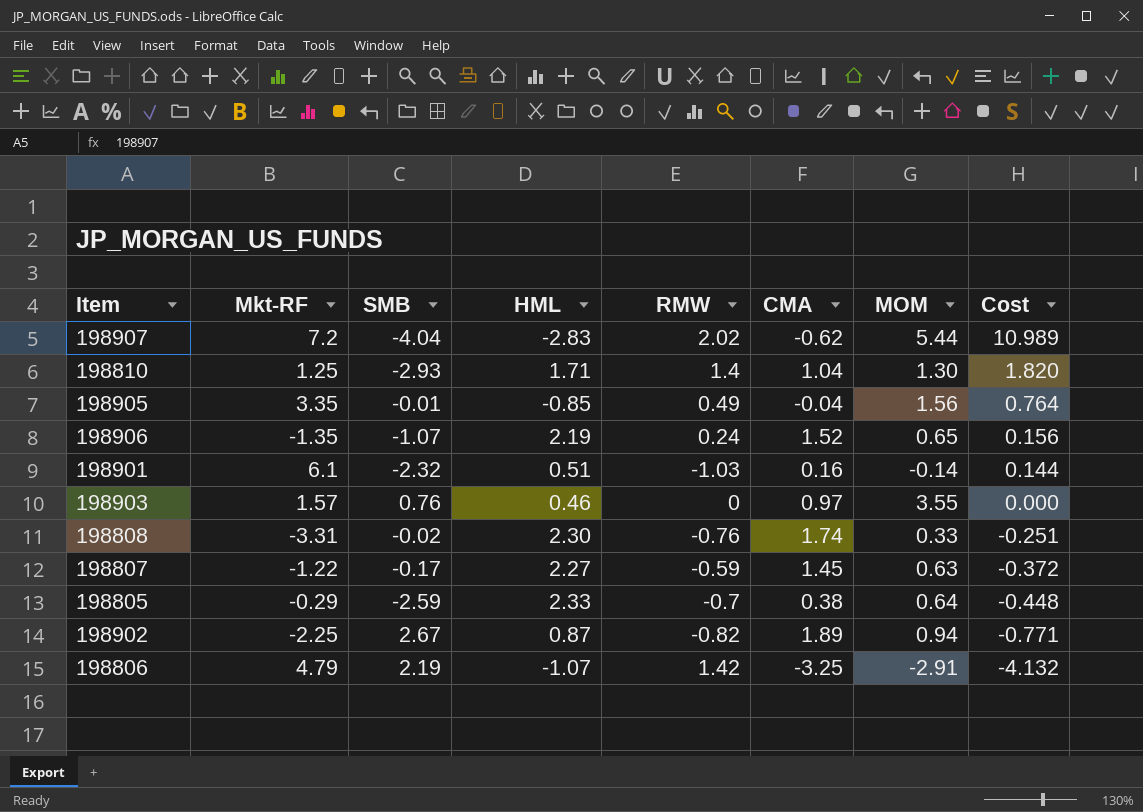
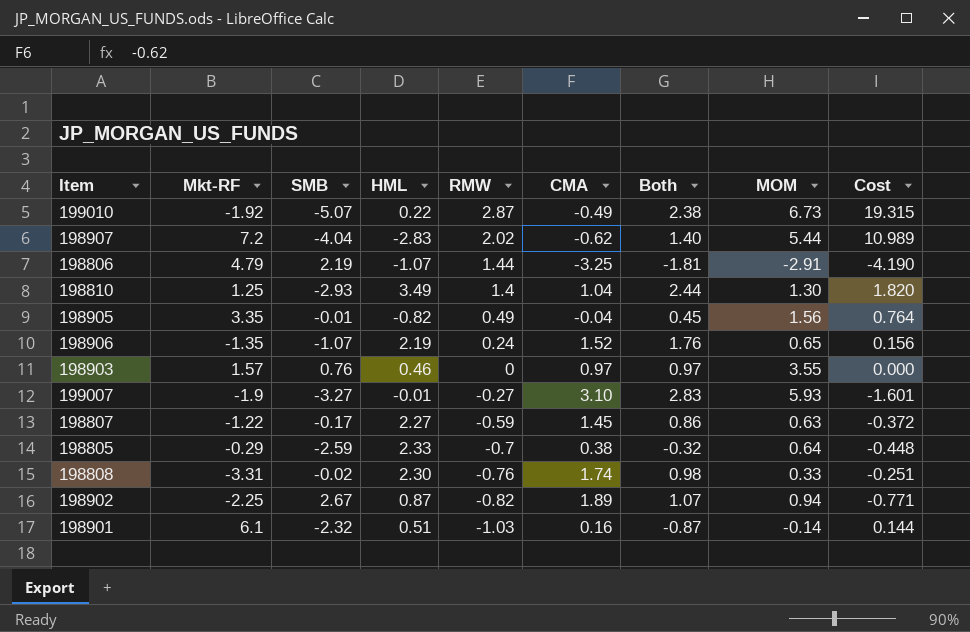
row order: Cost descending -> RMW descending
column Both | formula: none -> [RMW] + [CMA]
row 199010: none -> -1.92 | -5.07 | 0.22 | 2.87 | -0.49 | 2.38 | 6.73 | 19.315
198806 | RMW: 1.42 -> 1.44
198806 | Cost: -4.132 -> -4.190
198810 | HML: 1.71 -> 3.49
198905 | HML: -0.85 -> -0.82
row 199007: none -> -1.9 | -3.27 | -0.01 | -0.27 | 3.10 | 2.83 | 5.93 | -1.601

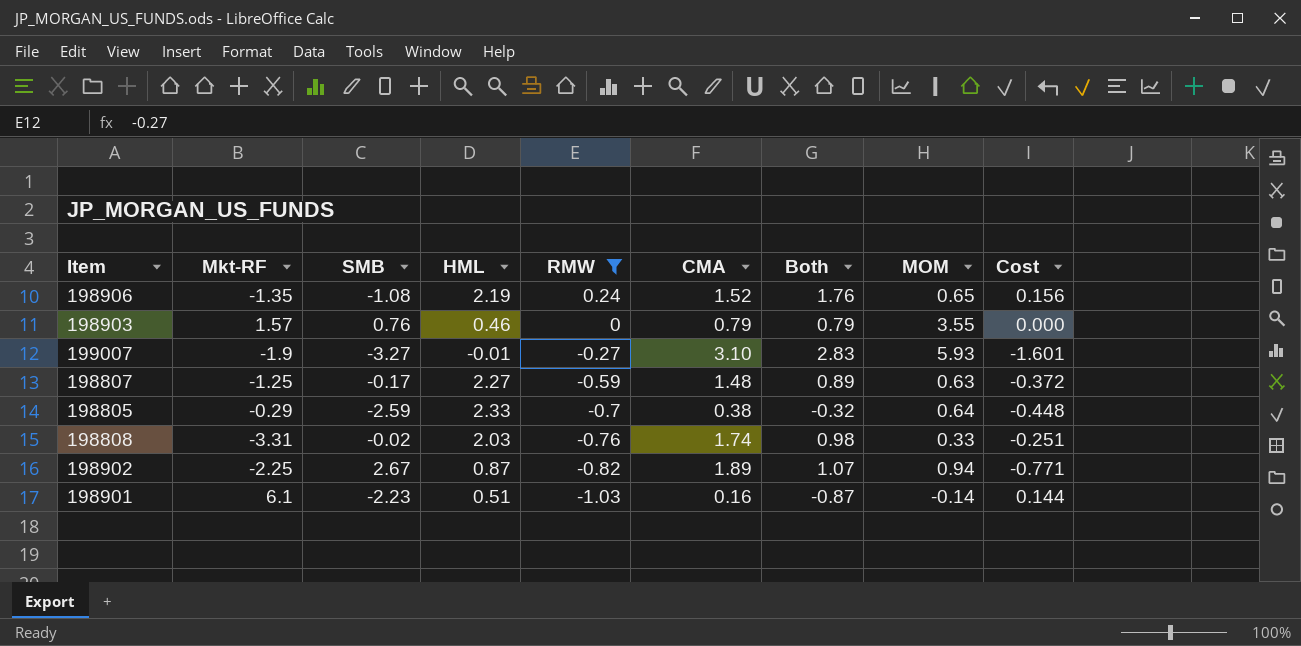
filter: none -> RMW <= 0.24
198906 | SMB: -1.07 -> -1.08
198903 | CMA: 0.97 -> 0.79
198903 | Both: 0.97 -> 0.79
198807 | Mkt-RF: -1.22 -> -1.25
198807 | CMA: 1.45 -> 1.48
198807 | Both: 0.86 -> 0.89
198808 | HML: 2.30 -> 2.03
198901 | SMB: -2.32 -> -2.23

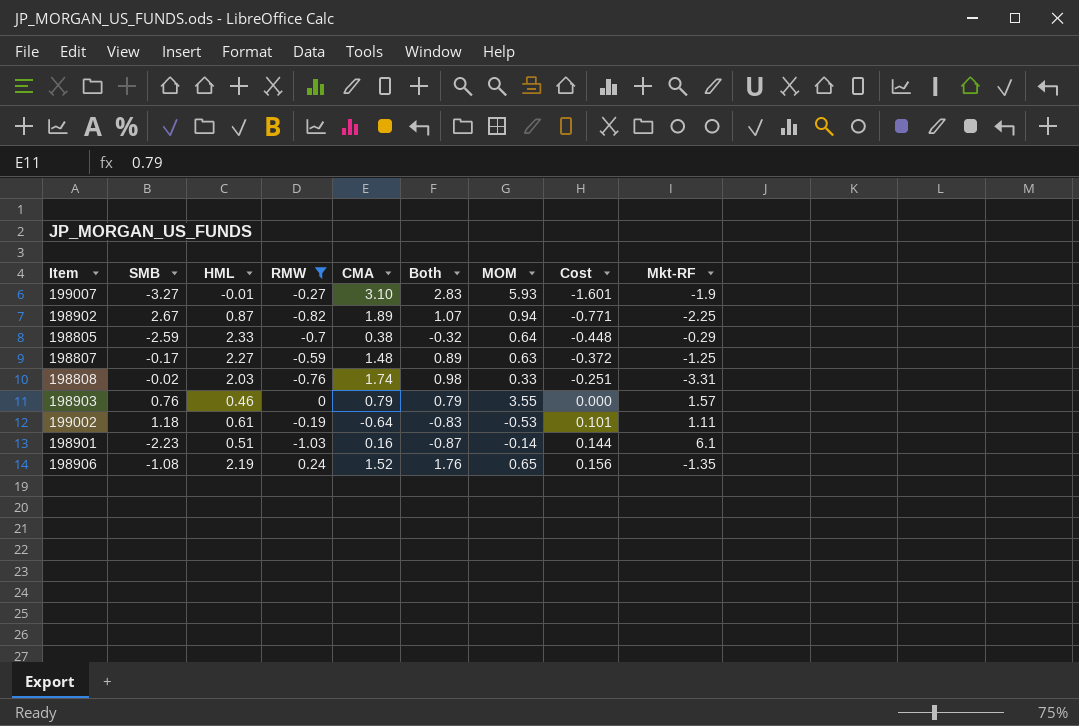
row order: RMW descending -> Cost ascending
column Mkt-RF | position: 2 -> 9
row 199002: none -> 1.18 | 0.61 | -0.19 | -0.64 | -0.83 | -0.53 | 0.101 | 1.11

